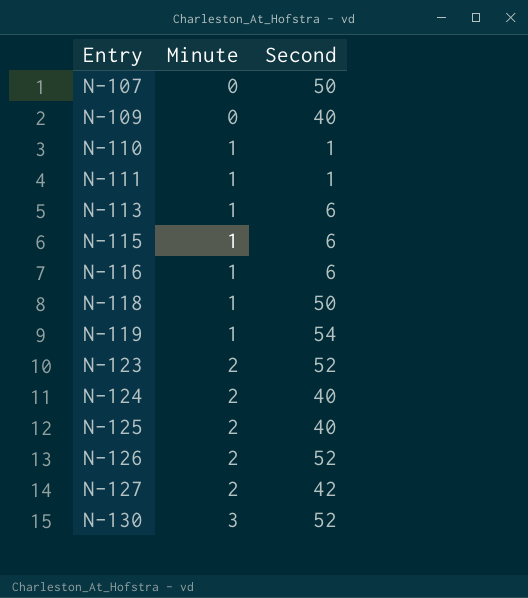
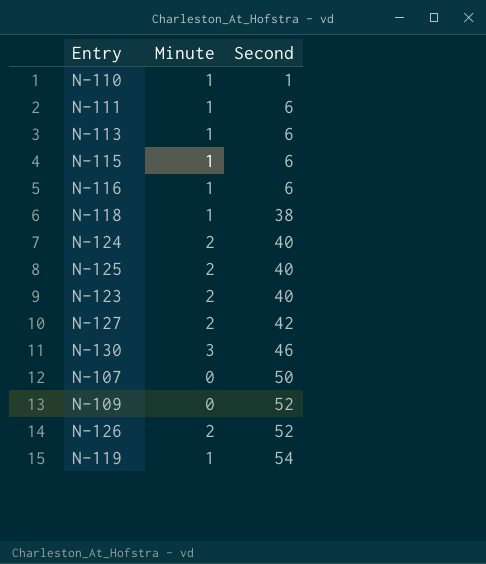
row order: Entry ascending -> Second ascending
N-111 | Second: 1 -> 6
N-118 | Second: 50 -> 38
N-123 | Second: 52 -> 40
N-130 | Second: 52 -> 46
N-109 | Second: 40 -> 52

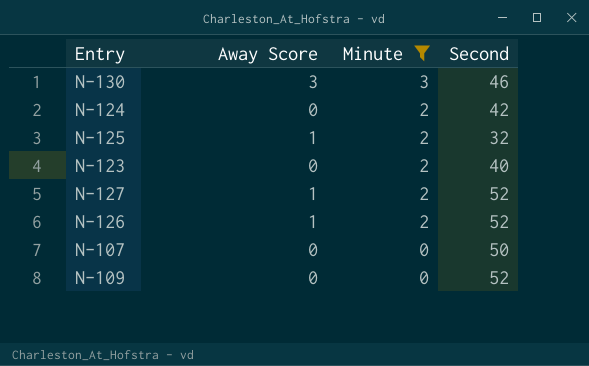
filter: none -> Minute != 1
row order: Second ascending -> Minute descending
column Away Score | position: none -> 2
N-124 | Second: 40 -> 42
N-125 | Second: 40 -> 32
N-127 | Second: 42 -> 52

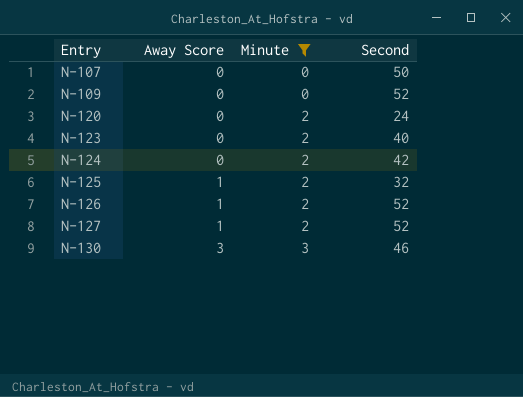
row order: Minute descending -> Entry ascending
row N-120: none -> 0 | 2 | 24

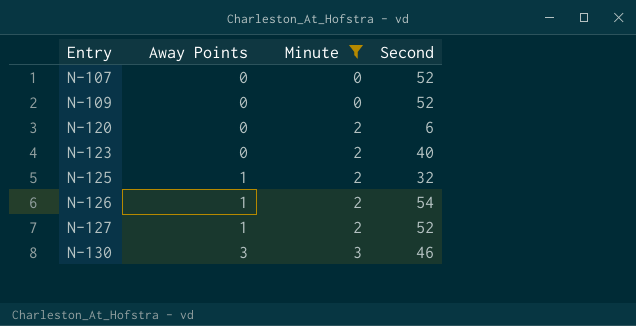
column name: Away Score -> Away Points
row N-124: 0 | 2 | 42 -> none
N-107 | Second: 50 -> 52
N-120 | Second: 24 -> 6
N-126 | Second: 52 -> 54

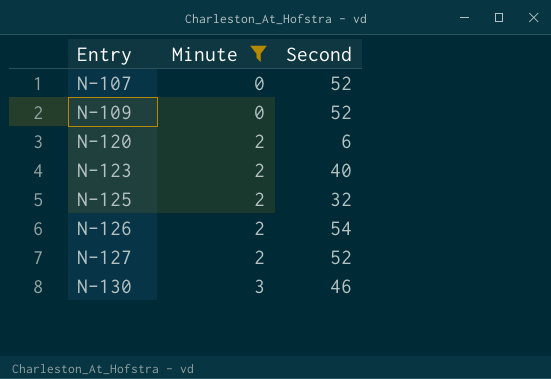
column Away Points | position: 2 -> none

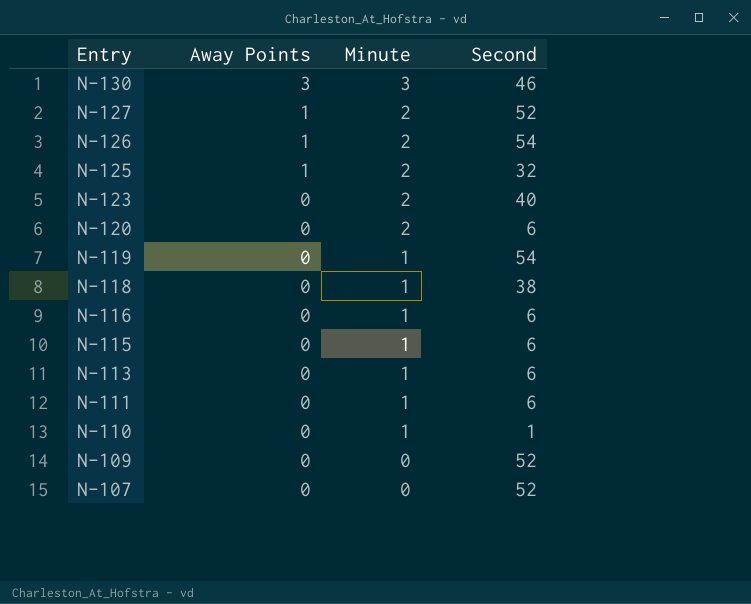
filter: Minute != 1 -> none
row order: Entry ascending -> Entry descending
column Away Points | position: none -> 2

